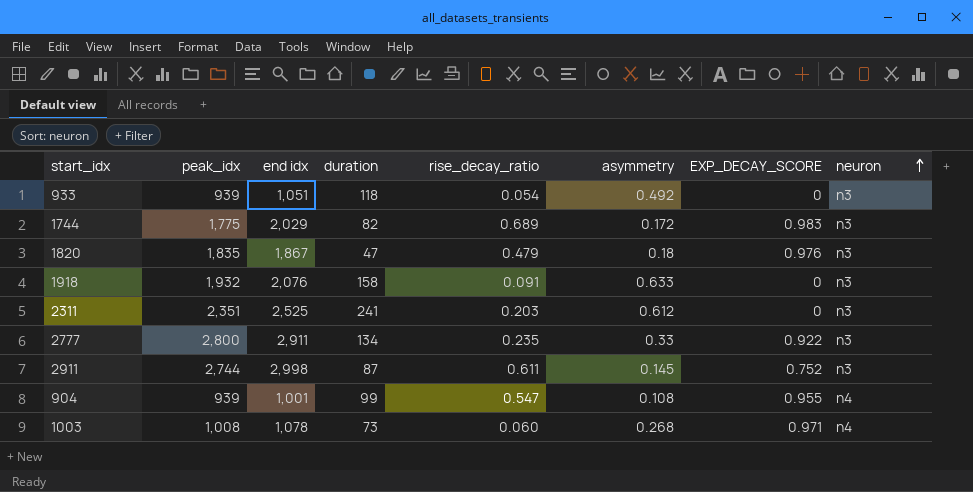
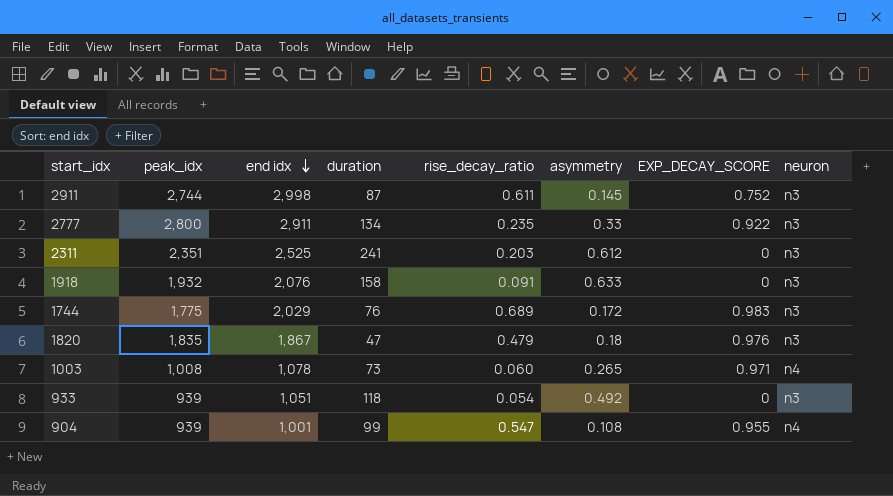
row order: neuron ascending -> end idx descending
1744 | duration: 82 -> 76
1003 | asymmetry: 0.268 -> 0.265

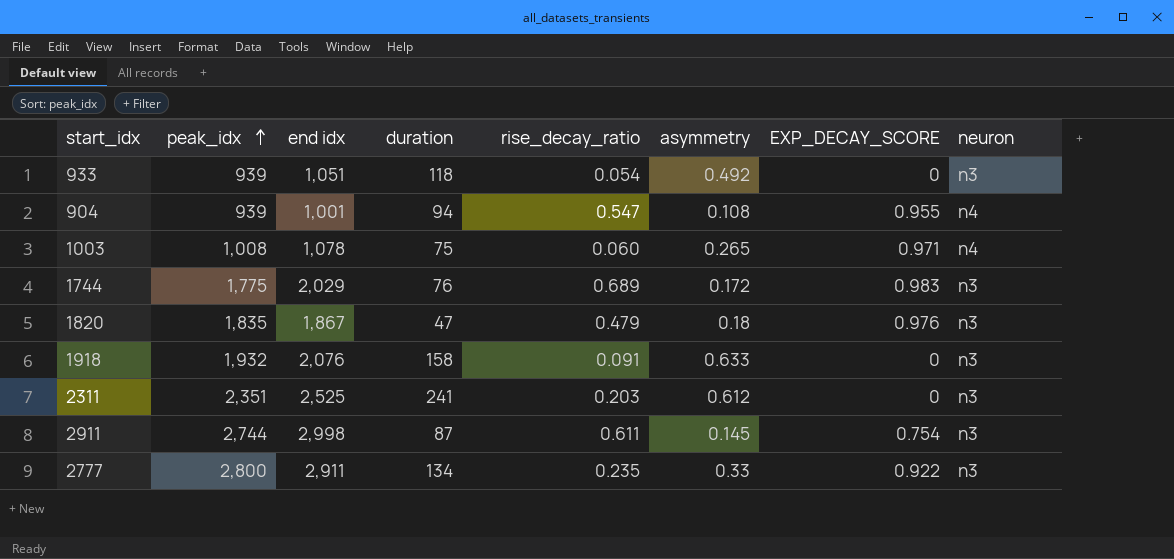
row order: end idx descending -> peak_idx ascending
904 | duration: 99 -> 94
1003 | duration: 73 -> 75
2911 | EXP_DECAY_SCORE: 0.752 -> 0.754

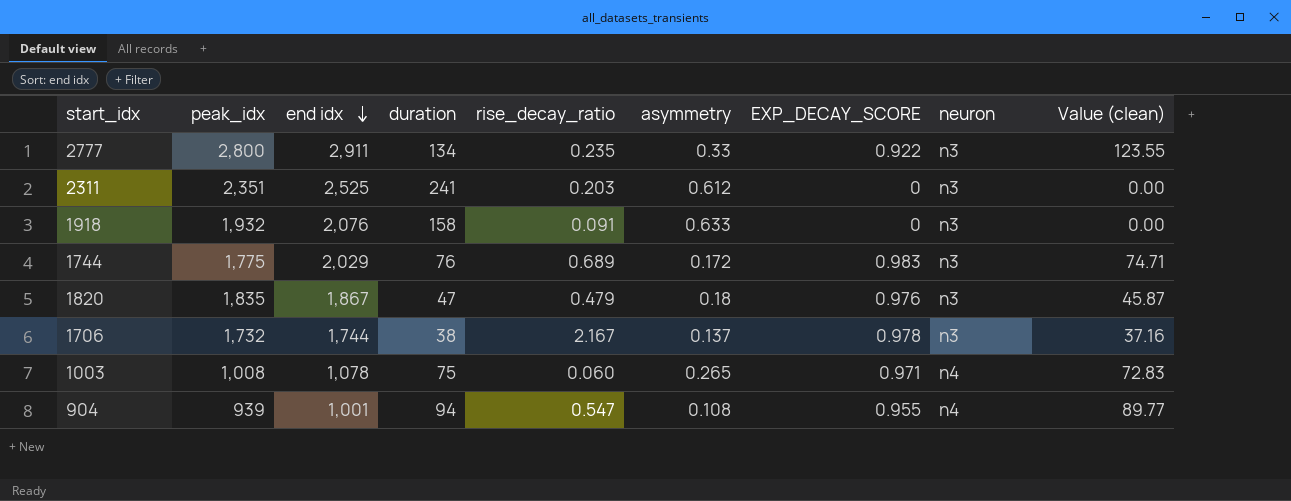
row order: peak_idx ascending -> end idx descending
column Value (clean) | formula: none -> [duration] * [EXP_DECAY_SCORE]
row 933: 939 | 1,051 | 118 | 0.054 | 0.492 | 0 | n3 -> none
row 2911: 2,744 | 2,998 | 87 | 0.611 | 0.145 | 0.754 | n3 -> none
row 1706: none -> 1,732 | 1,744 | 38 | 2.167 | 0.137 | 0.978 | n3 | 37.16

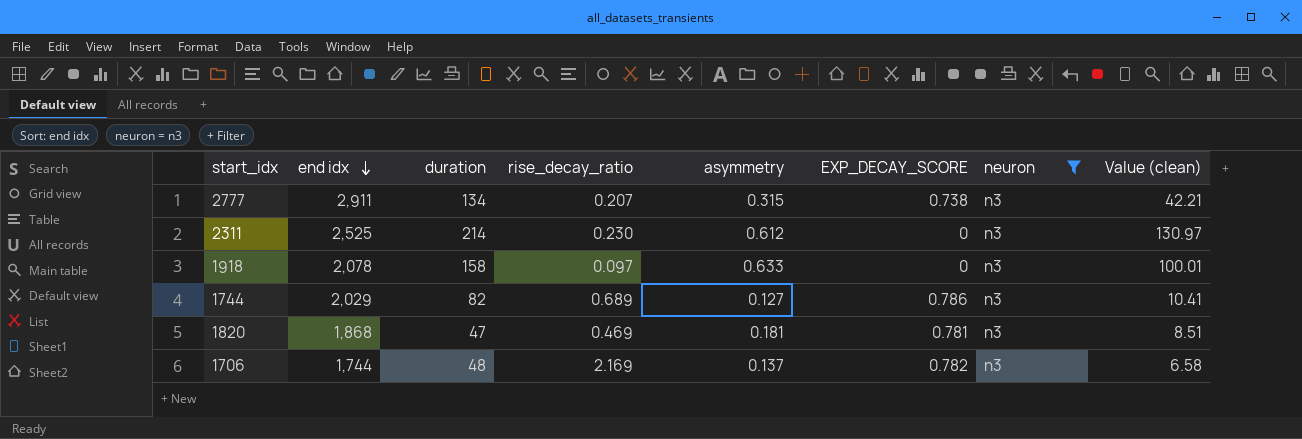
filter: none -> neuron = n3
column peak_idx | position: 2 -> none
column Value (clean) | formula: [duration] * [EXP_DECAY_SCORE] -> [duration] * [asymmetry]
2777 | rise_decay_ratio: 0.235 -> 0.207
2777 | asymmetry: 0.33 -> 0.315
2777 | EXP_DECAY_SCORE: 0.922 -> 0.738
2311 | duration: 241 -> 214
2311 | rise_decay_ratio: 0.203 -> 0.230
1918 | end idx: 2,076 -> 2,078
1918 | rise_decay_ratio: 0.091 -> 0.097
1744 | duration: 76 -> 82
1744 | asymmetry: 0.172 -> 0.127
1744 | EXP_DECAY_SCORE: 0.983 -> 0.786
1820 | end idx: 1,867 -> 1,868
1820 | rise_decay_ratio: 0.479 -> 0.469
1820 | asymmetry: 0.18 -> 0.181
1820 | EXP_DECAY_SCORE: 0.976 -> 0.781
1706 | duration: 38 -> 48
1706 | rise_decay_ratio: 2.167 -> 2.169
1706 | EXP_DECAY_SCORE: 0.978 -> 0.782

